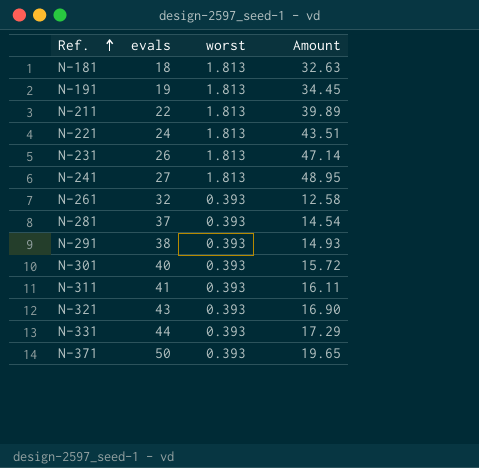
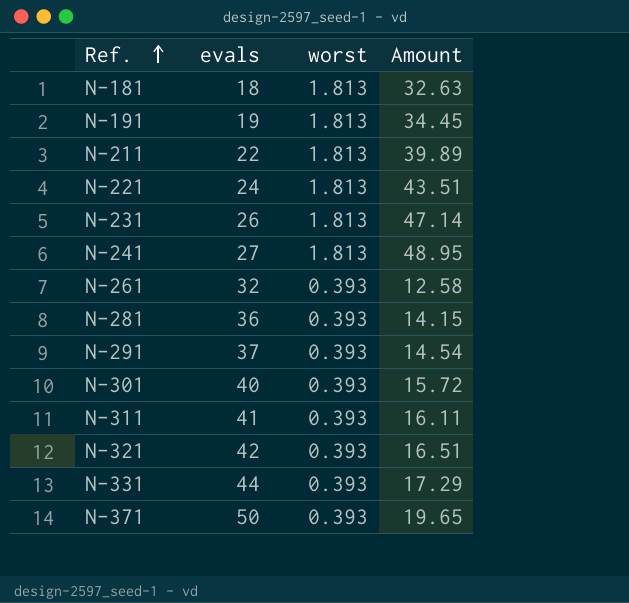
N-281 | evals: 37 -> 36
N-281 | Amount: 14.54 -> 14.15
N-291 | evals: 38 -> 37
N-291 | Amount: 14.93 -> 14.54
N-321 | evals: 43 -> 42
N-321 | Amount: 16.90 -> 16.51

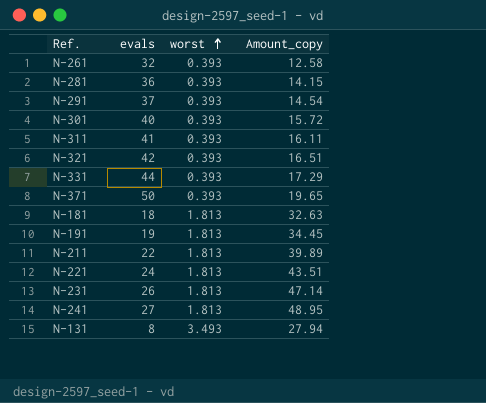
row order: Ref. ascending -> worst ascending
column name: Amount -> Amount_copy
row N-131: none -> 8 | 3.493 | 27.94

